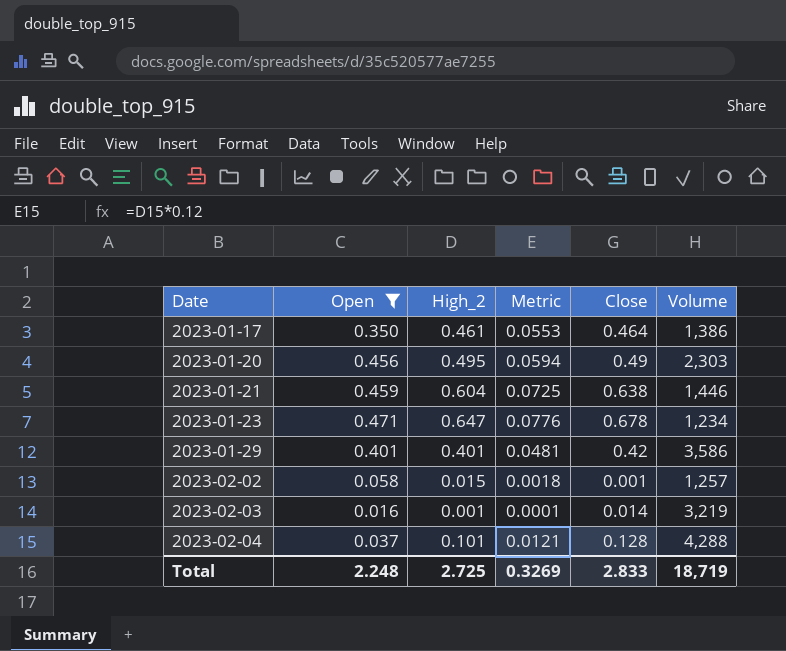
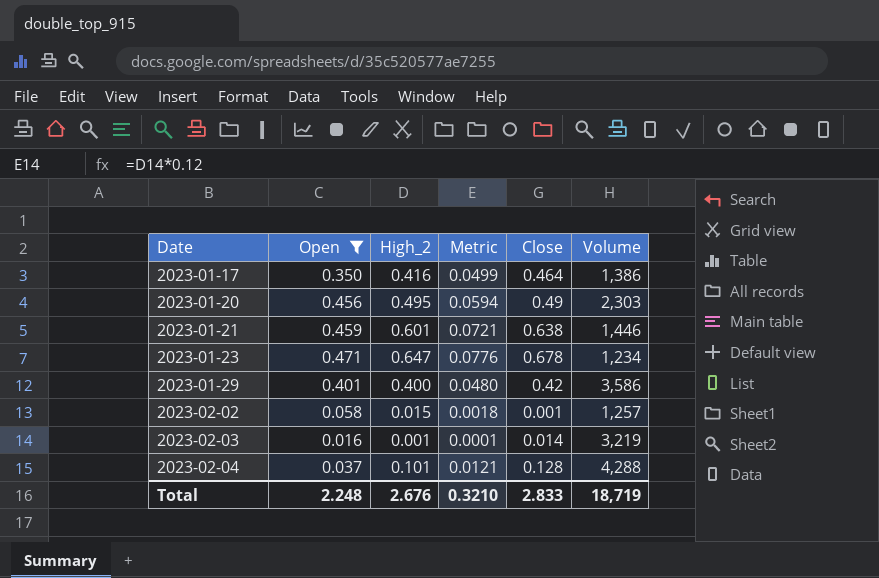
2023-01-17 | High_2: 0.461 -> 0.416
2023-01-17 | Metric: 0.0553 -> 0.0499
2023-01-21 | High_2: 0.604 -> 0.601
2023-01-21 | Metric: 0.0725 -> 0.0721
2023-01-29 | High_2: 0.401 -> 0.400
2023-01-29 | Metric: 0.0481 -> 0.0480
Total | High_2: 2.725 -> 2.676
Total | Metric: 0.3269 -> 0.3210

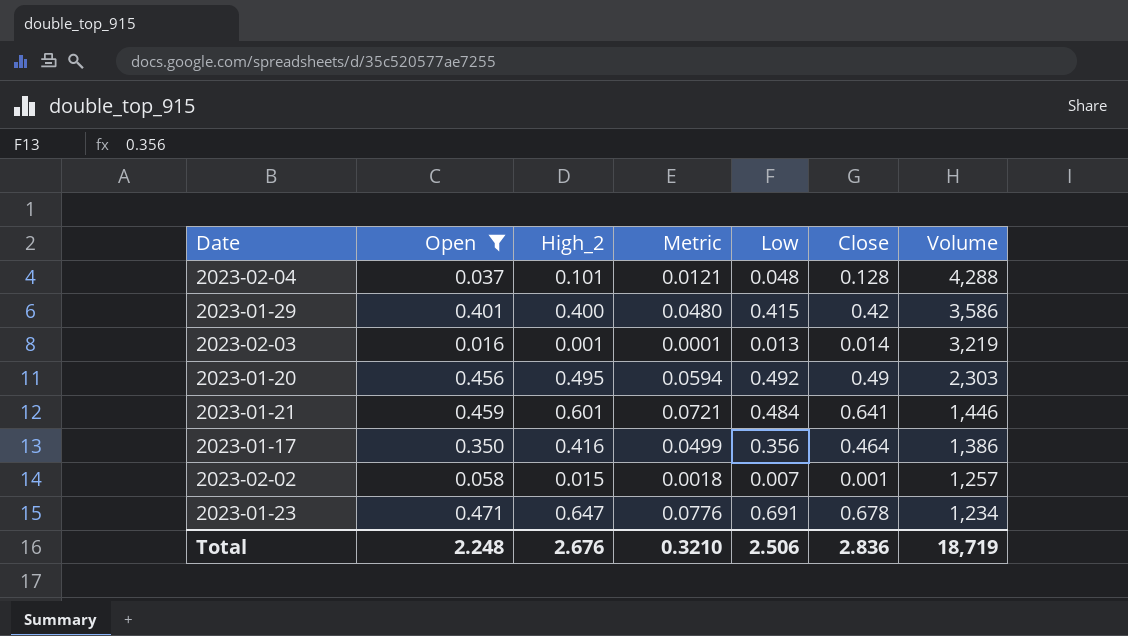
row order: Date ascending -> Volume descending
column Low | position: none -> 5
2023-01-21 | Close: 0.638 -> 0.641
Total | Close: 2.833 -> 2.836

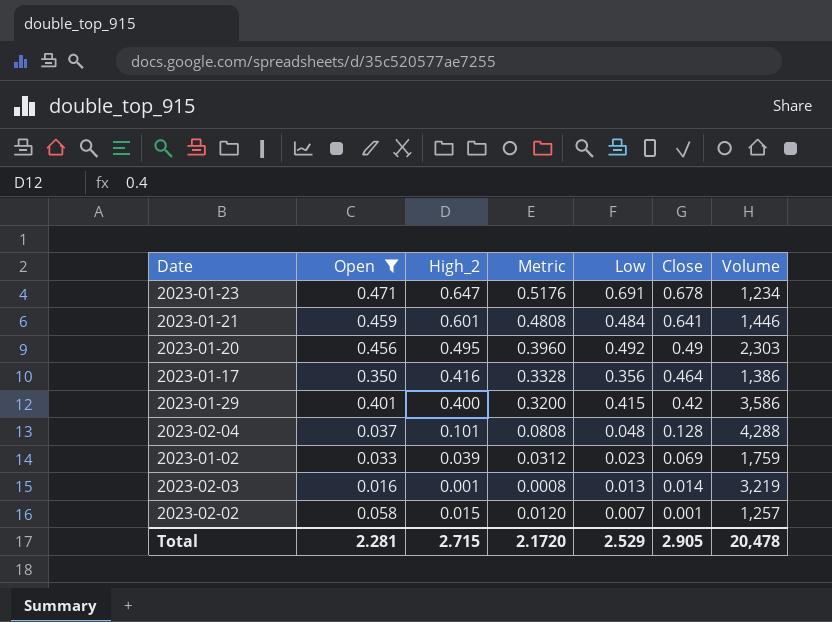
row order: Volume descending -> Close descending
column Metric | formula: [High_2] * 0.12 -> [High_2] * 0.8
row 2023-01-02: none -> 0.033 | 0.039 | 0.0312 | 0.023 | 0.069 | 1,759
Total | Open: 2.248 -> 2.281
Total | High_2: 2.676 -> 2.715
Total | Metric: 0.3210 -> 2.1720
Total | Low: 2.506 -> 2.529
Total | Close: 2.836 -> 2.905
Total | Volume: 18,719 -> 20,478

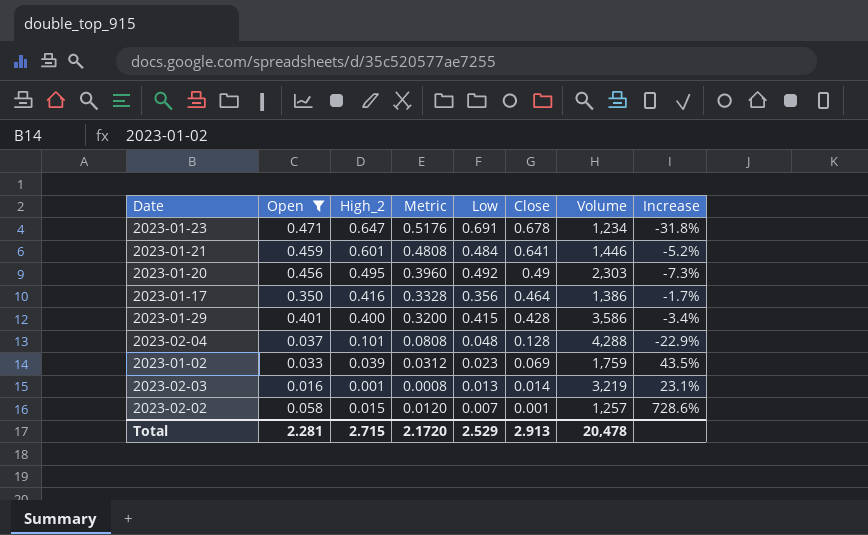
column Increase | formula: none -> ([Open] - [Low]) / [Low]
2023-01-29 | Close: 0.42 -> 0.428
Total | Close: 2.905 -> 2.913

